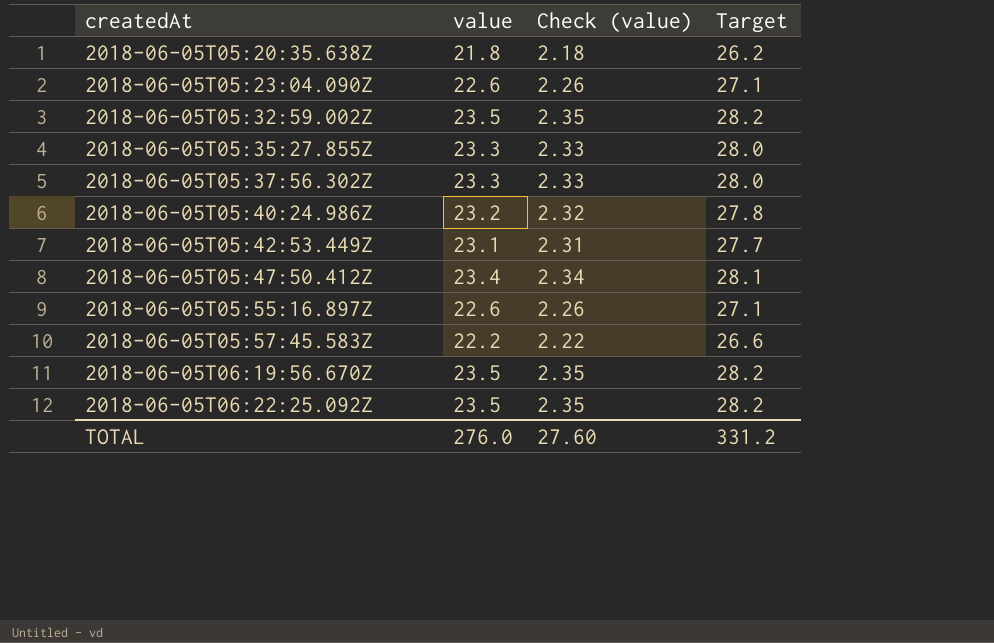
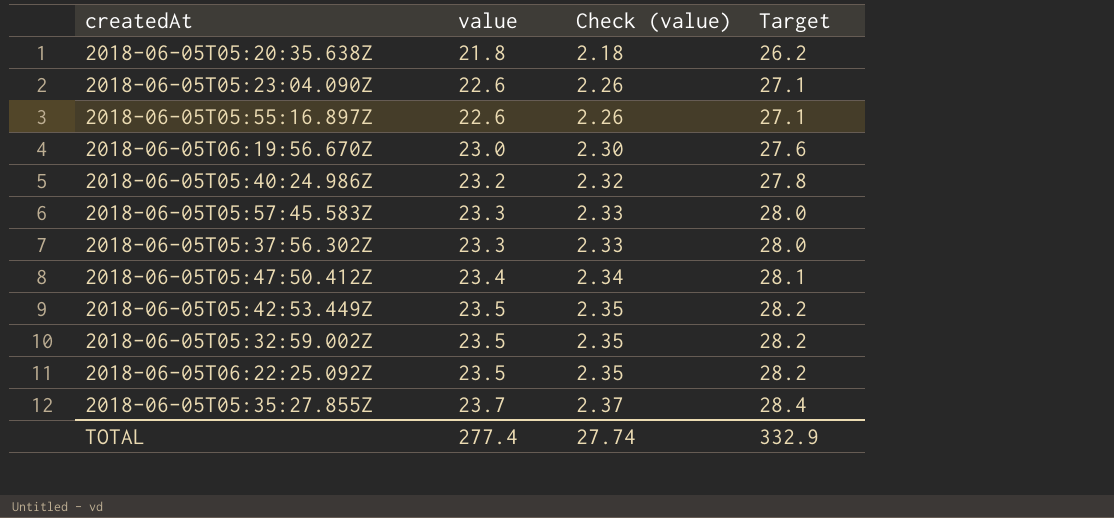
row order: createdAt ascending -> value ascending
2018-06-05T06:19:56.670Z | value: 23.5 -> 23.0
2018-06-05T06:19:56.670Z | Check (value): 2.35 -> 2.30
2018-06-05T06:19:56.670Z | Target: 28.2 -> 27.6
2018-06-05T05:57:45.583Z | value: 22.2 -> 23.3
2018-06-05T05:57:45.583Z | Check (value): 2.22 -> 2.33
2018-06-05T05:57:45.583Z | Target: 26.6 -> 28.0
2018-06-05T05:42:53.449Z | value: 23.1 -> 23.5
2018-06-05T05:42:53.449Z | Check (value): 2.31 -> 2.35
2018-06-05T05:42:53.449Z | Target: 27.7 -> 28.2
2018-06-05T05:35:27.855Z | value: 23.3 -> 23.7
2018-06-05T05:35:27.855Z | Check (value): 2.33 -> 2.37
2018-06-05T05:35:27.855Z | Target: 28.0 -> 28.4
TOTAL | value: 276.0 -> 277.4
TOTAL | Check (value): 27.60 -> 27.74
TOTAL | Target: 331.2 -> 332.9

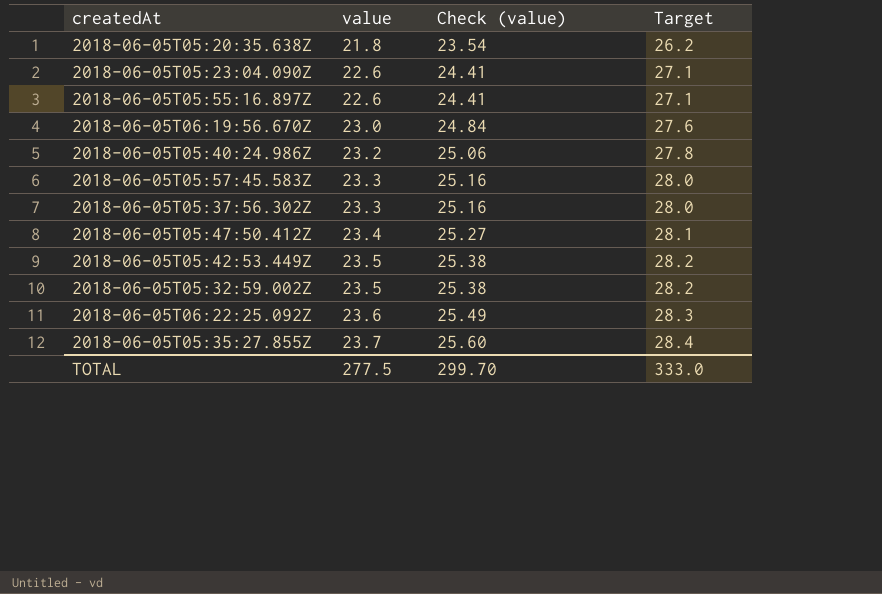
column Check (value) | formula: [value] * 0.1 -> [value] * 1.08
2018-06-05T06:22:25.092Z | value: 23.5 -> 23.6
2018-06-05T06:22:25.092Z | Target: 28.2 -> 28.3
TOTAL | value: 277.4 -> 277.5
TOTAL | Check (value): 27.74 -> 299.70
TOTAL | Target: 332.9 -> 333.0

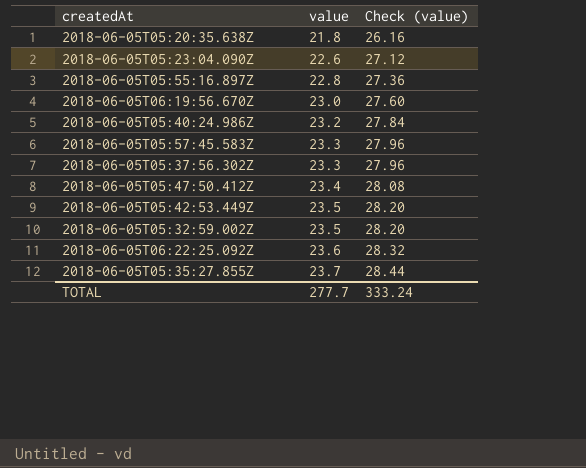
column Target | formula: [value] * 1.2 -> none
column Check (value) | formula: [value] * 1.08 -> [value] * 1.2
2018-06-05T05:55:16.897Z | value: 22.6 -> 22.8
TOTAL | value: 277.5 -> 277.7
TOTAL | Check (value): 299.70 -> 333.24

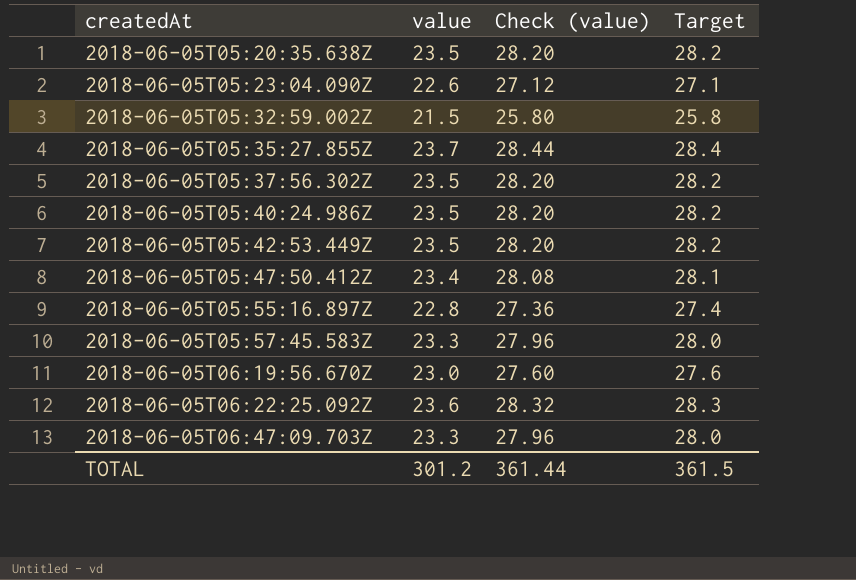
row order: value ascending -> createdAt ascending
column Target | formula: none -> [value] * 1.2
2018-06-05T05:20:35.638Z | value: 21.8 -> 23.5
2018-06-05T05:20:35.638Z | Check (value): 26.16 -> 28.20
2018-06-05T05:32:59.002Z | value: 23.5 -> 21.5
2018-06-05T05:32:59.002Z | Check (value): 28.20 -> 25.80
2018-06-05T05:37:56.302Z | value: 23.3 -> 23.5
2018-06-05T05:37:56.302Z | Check (value): 27.96 -> 28.20
2018-06-05T05:40:24.986Z | value: 23.2 -> 23.5
2018-06-05T05:40:24.986Z | Check (value): 27.84 -> 28.20
row 2018-06-05T06:47:09.703Z: none -> 23.3 | 27.96 | 28.0
TOTAL | value: 277.7 -> 301.2
TOTAL | Check (value): 333.24 -> 361.44

